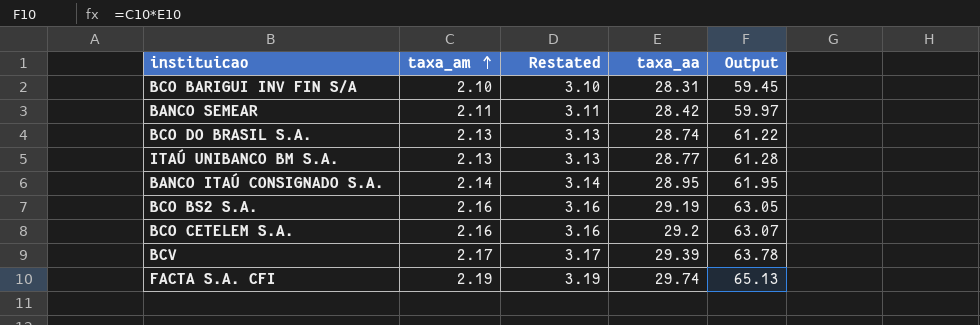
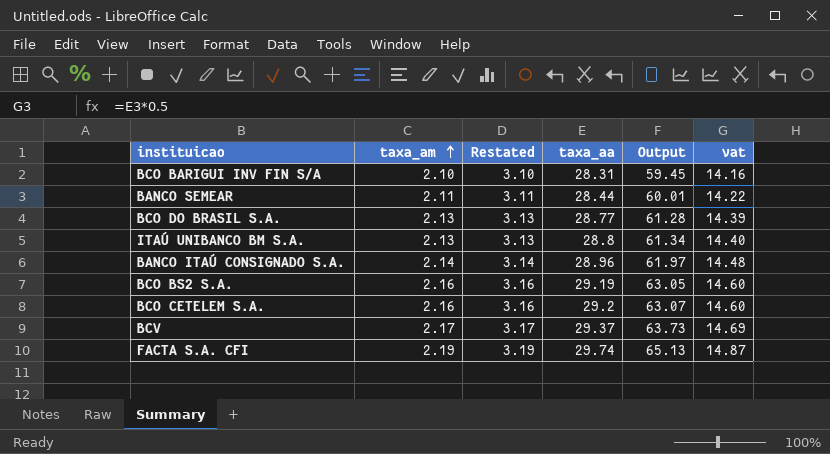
column vat | formula: none -> [taxa_aa] * 0.5
BANCO SEMEAR | taxa_aa: 28.42 -> 28.44
BANCO SEMEAR | Output: 59.97 -> 60.01
BCO DO BRASIL S.A. | taxa_aa: 28.74 -> 28.77
BCO DO BRASIL S.A. | Output: 61.22 -> 61.28
ITAÚ UNIBANCO BM S.A. | taxa_aa: 28.77 -> 28.8
ITAÚ UNIBANCO BM S.A. | Output: 61.28 -> 61.34
BANCO ITAÚ CONSIGNADO S.A. | taxa_aa: 28.95 -> 28.96
BANCO ITAÚ CONSIGNADO S.A. | Output: 61.95 -> 61.97
BCV | taxa_aa: 29.39 -> 29.37
BCV | Output: 63.78 -> 63.73

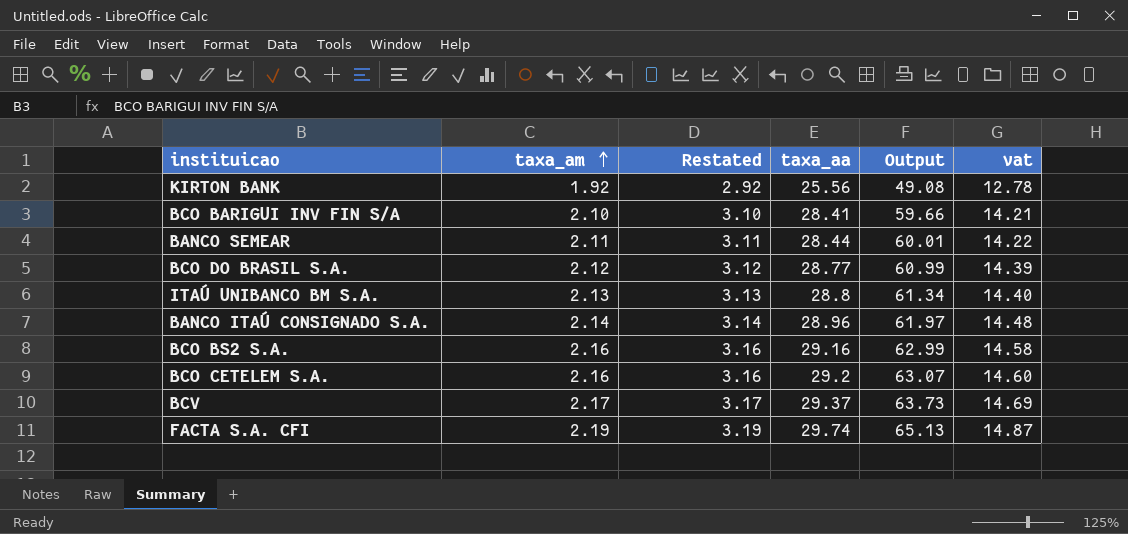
row KIRTON BANK: none -> 1.92 | 2.92 | 25.56 | 49.08 | 12.78
BCO BARIGUI INV FIN S/A | taxa_aa: 28.31 -> 28.41
BCO BARIGUI INV FIN S/A | Output: 59.45 -> 59.66
BCO BARIGUI INV FIN S/A | vat: 14.16 -> 14.21
BCO DO BRASIL S.A. | taxa_am: 2.13 -> 2.12
BCO DO BRASIL S.A. | Restated: 3.13 -> 3.12
BCO DO BRASIL S.A. | Output: 61.28 -> 60.99
BCO BS2 S.A. | taxa_aa: 29.19 -> 29.16
BCO BS2 S.A. | Output: 63.05 -> 62.99
BCO BS2 S.A. | vat: 14.60 -> 14.58

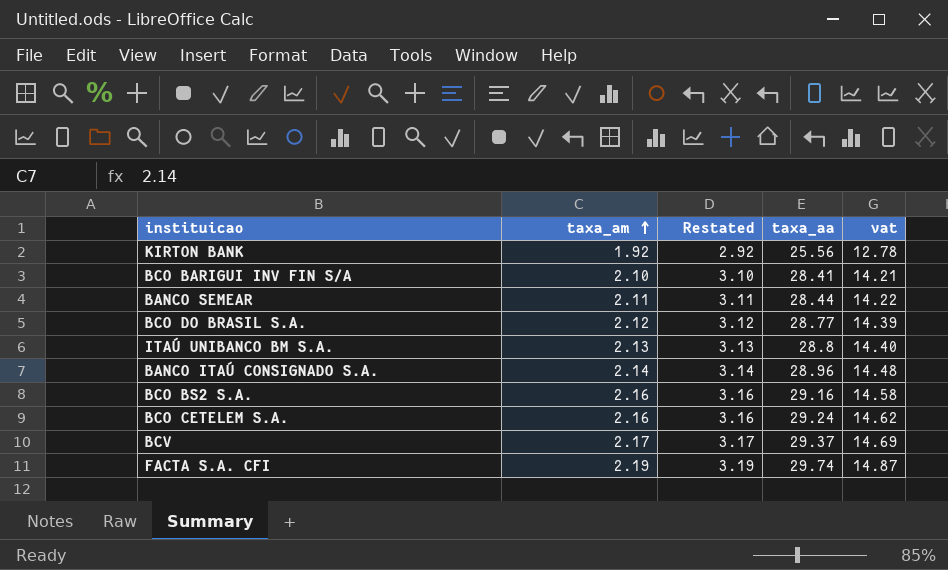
column Output | formula: [taxa_am] * [taxa_aa] -> none
BCO CETELEM S.A. | taxa_aa: 29.2 -> 29.24
BCO CETELEM S.A. | vat: 14.60 -> 14.62

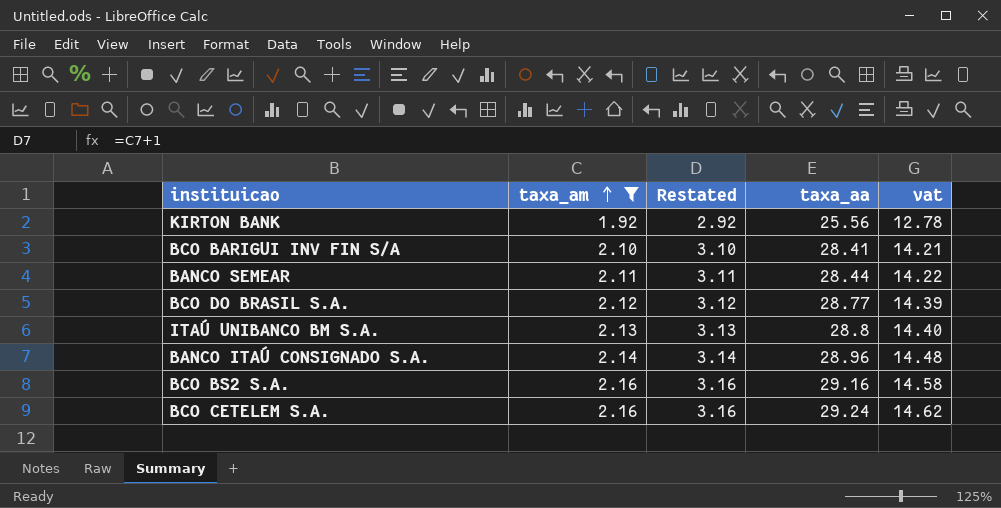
filter: none -> taxa_am <= 2.16

